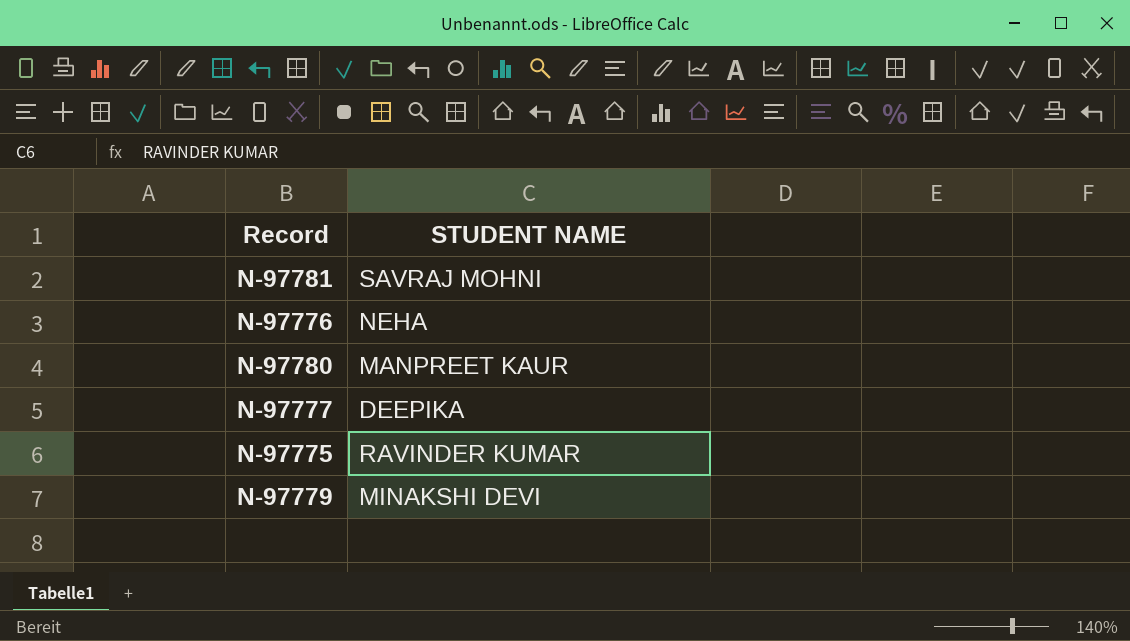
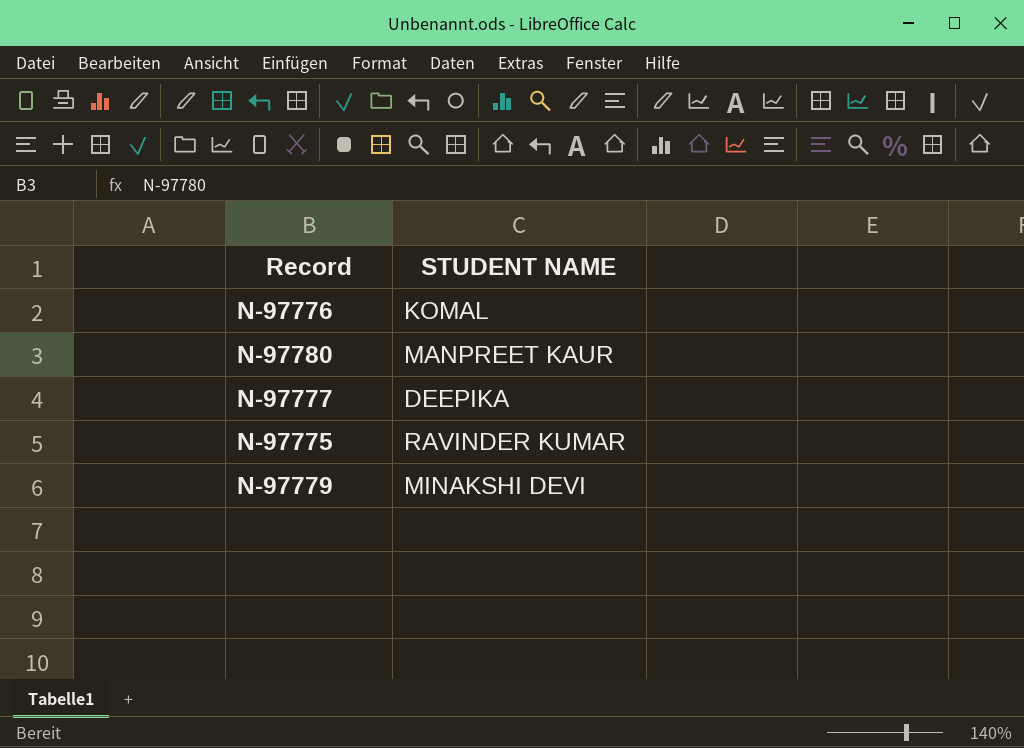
row N-97781: SAVRAJ MOHNI -> none
N-97776 | STUDENT NAME: NEHA -> KOMAL

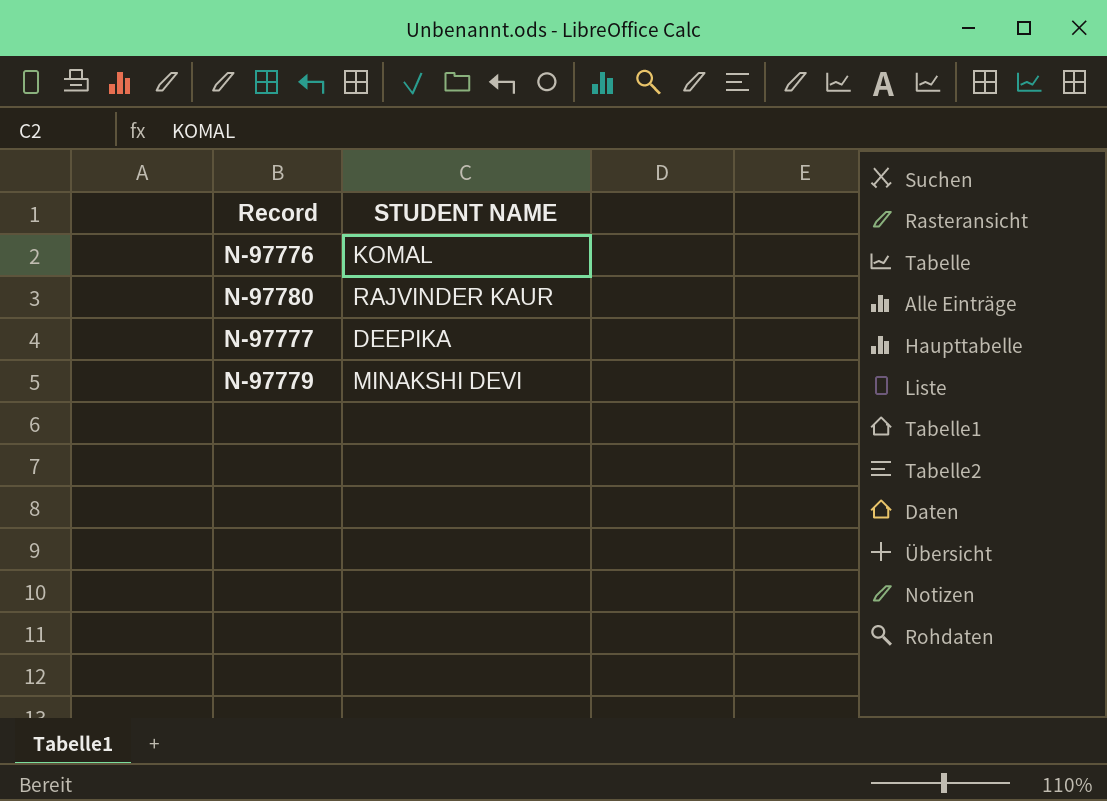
row N-97775: RAVINDER KUMAR -> none
N-97780 | STUDENT NAME: MANPREET KAUR -> RAJVINDER KAUR

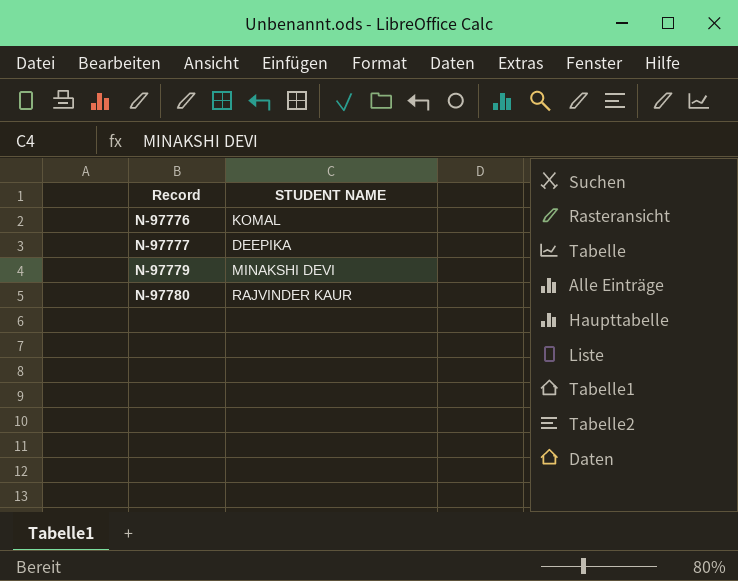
row order: none -> Record ascending

